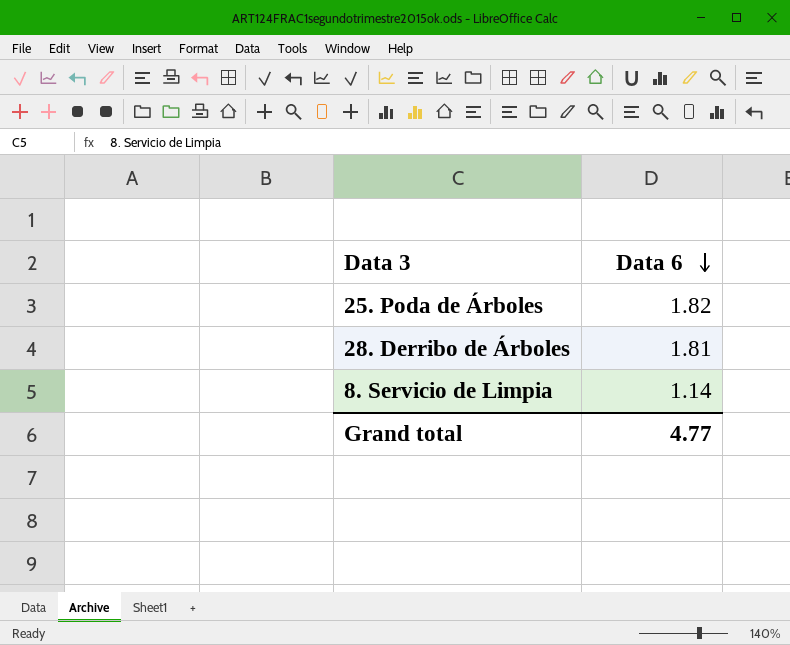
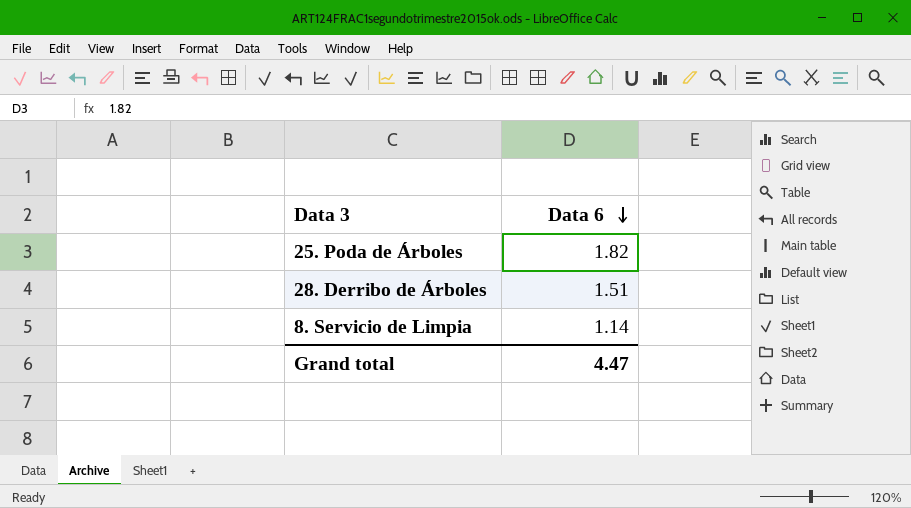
28. Derribo de Árboles | Data 6: 1.81 -> 1.51
Grand total | Data 6: 4.77 -> 4.47

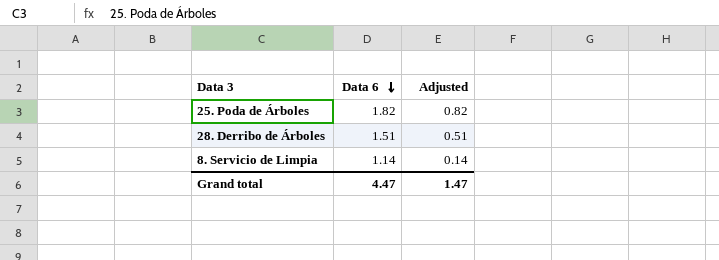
column Adjusted | formula: none -> [Data 6] - 1

